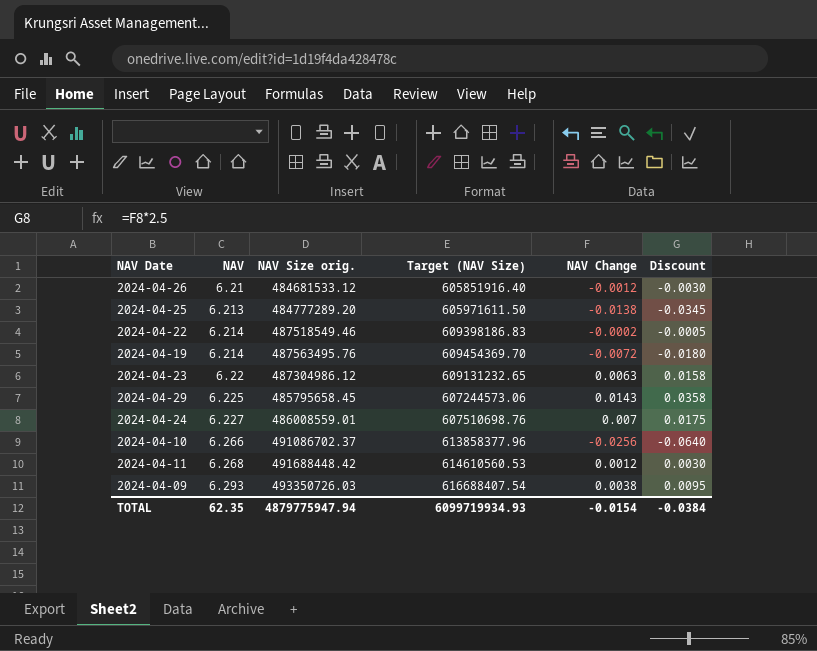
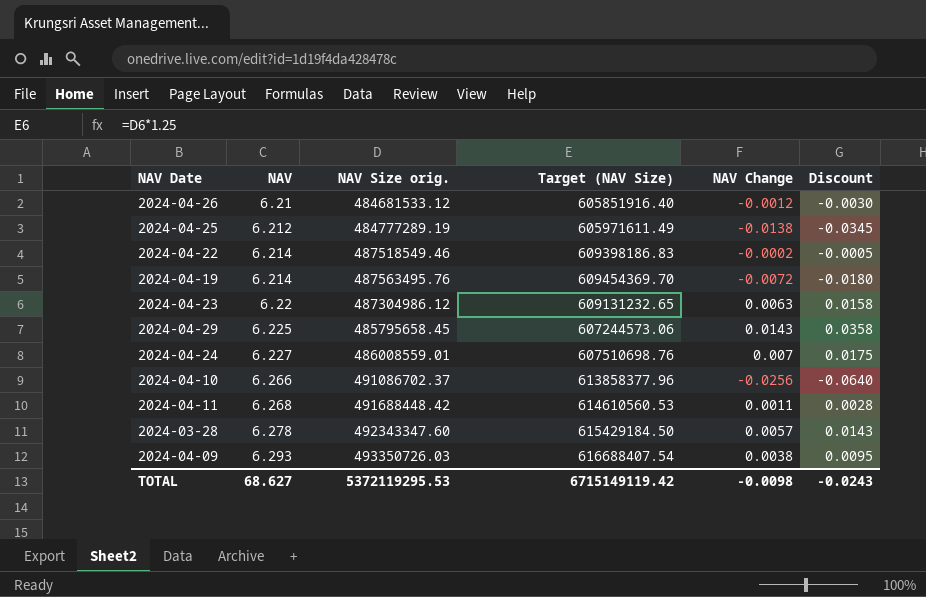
2024-04-25 | NAV: 6.213 -> 6.212
2024-04-25 | NAV Size orig.: 484777289.20 -> 484777289.19
2024-04-25 | Target (NAV Size): 605971611.50 -> 605971611.49
2024-04-11 | NAV Change: 0.0012 -> 0.0011
2024-04-11 | Discount: 0.0030 -> 0.0028
row 2024-03-28: none -> 6.278 | 492343347.60 | 615429184.50 | 0.0057 | 0.0143
TOTAL | NAV: 62.35 -> 68.627
TOTAL | NAV Size orig.: 4879775947.94 -> 5372119295.53
TOTAL | Target (NAV Size): 6099719934.93 -> 6715149119.42
TOTAL | NAV Change: -0.0154 -> -0.0098
TOTAL | Discount: -0.0384 -> -0.0243

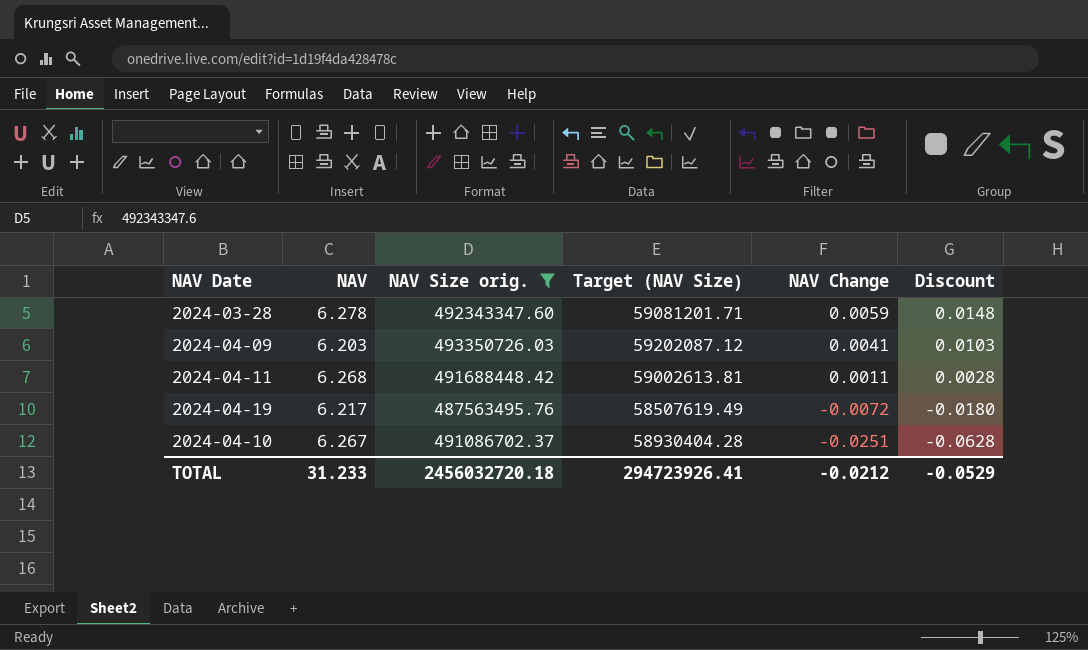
filter: none -> NAV Size orig. >= 487563495.76
row order: NAV ascending -> NAV Change descending
column Target (NAV Size) | formula: [NAV Size orig.] * 1.25 -> [NAV Size orig.] * 0.12
2024-03-28 | NAV Change: 0.0057 -> 0.0059
2024-03-28 | Discount: 0.0143 -> 0.0148
2024-04-09 | NAV: 6.293 -> 6.203
2024-04-09 | NAV Change: 0.0038 -> 0.0041
2024-04-09 | Discount: 0.0095 -> 0.0103
2024-04-19 | NAV: 6.214 -> 6.217
2024-04-10 | NAV: 6.266 -> 6.267
2024-04-10 | NAV Change: -0.0256 -> -0.0251
2024-04-10 | Discount: -0.0640 -> -0.0628
TOTAL | NAV: 68.627 -> 31.233
TOTAL | NAV Size orig.: 5372119295.53 -> 2456032720.18
TOTAL | Target (NAV Size): 6715149119.42 -> 294723926.41
TOTAL | NAV Change: -0.0098 -> -0.0212
TOTAL | Discount: -0.0243 -> -0.0529

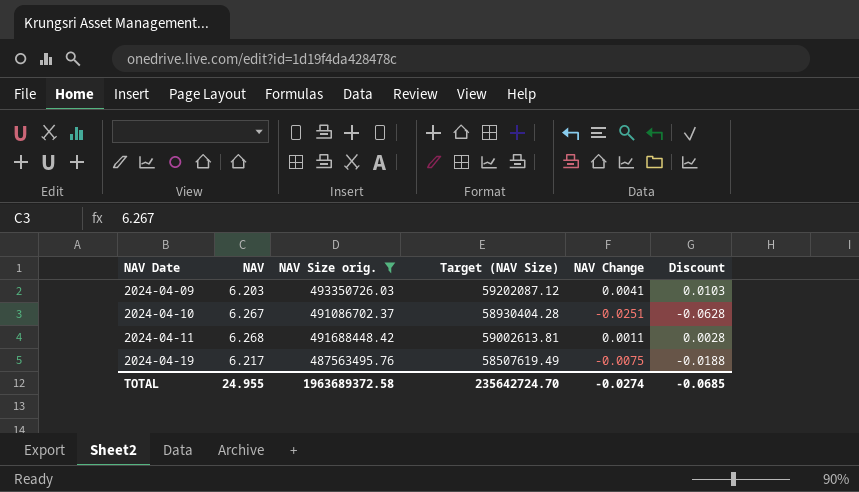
row order: NAV Change descending -> NAV Date ascending
row 2024-03-28: 6.278 | 492343347.60 | 59081201.71 | 0.0059 | 0.0148 -> none
2024-04-19 | NAV Change: -0.0072 -> -0.0075
2024-04-19 | Discount: -0.0180 -> -0.0188
TOTAL | NAV: 31.233 -> 24.955
TOTAL | NAV Size orig.: 2456032720.18 -> 1963689372.58
TOTAL | Target (NAV Size): 294723926.41 -> 235642724.70
TOTAL | NAV Change: -0.0212 -> -0.0274
TOTAL | Discount: -0.0529 -> -0.0685

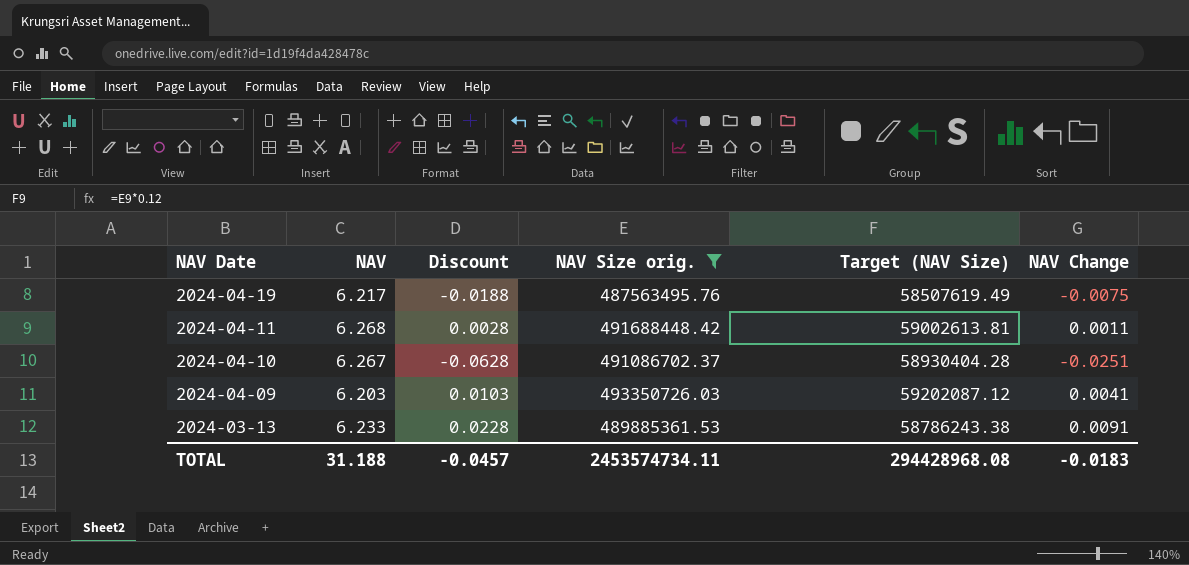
row order: NAV Date ascending -> NAV Date descending
column Discount | position: 6 -> 3
row 2024-03-13: none -> 6.233 | 0.0228 | 489885361.53 | 58786243.38 | 0.0091
TOTAL | NAV: 24.955 -> 31.188
TOTAL | Discount: -0.0685 -> -0.0457
TOTAL | NAV Size orig.: 1963689372.58 -> 2453574734.11
TOTAL | Target (NAV Size): 235642724.70 -> 294428968.08
TOTAL | NAV Change: -0.0274 -> -0.0183

